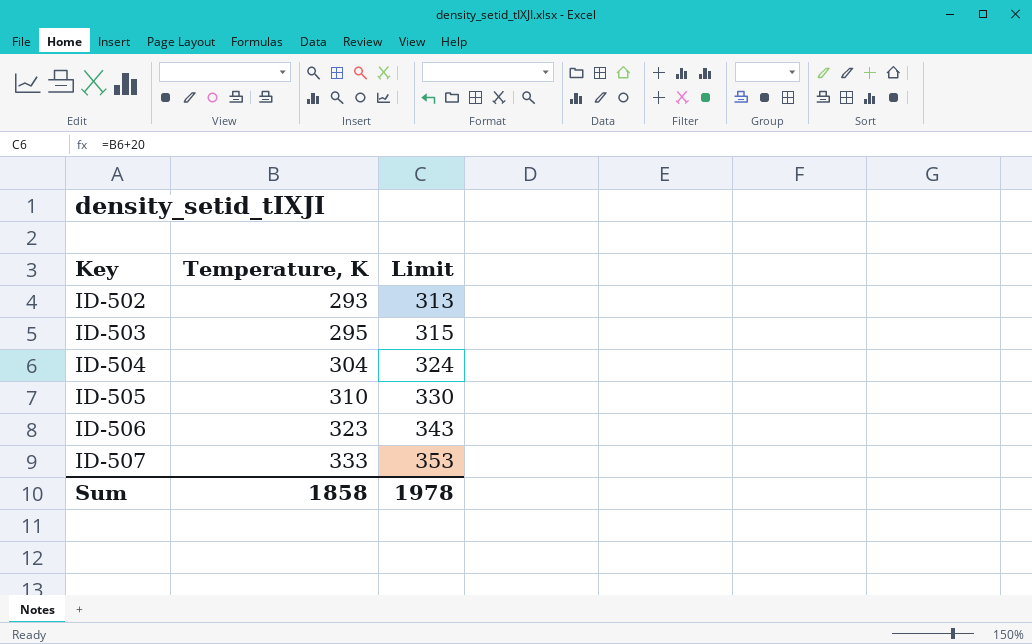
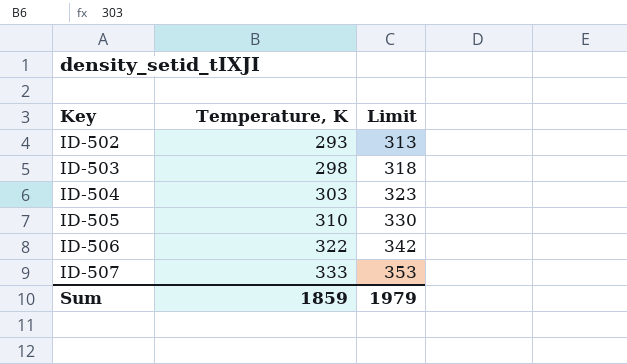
ID-503 | Temperature, K: 295 -> 298
ID-503 | Limit: 315 -> 318
ID-504 | Temperature, K: 304 -> 303
ID-504 | Limit: 324 -> 323
ID-506 | Temperature, K: 323 -> 322
ID-506 | Limit: 343 -> 342
Sum | Temperature, K: 1858 -> 1859
Sum | Limit: 1978 -> 1979

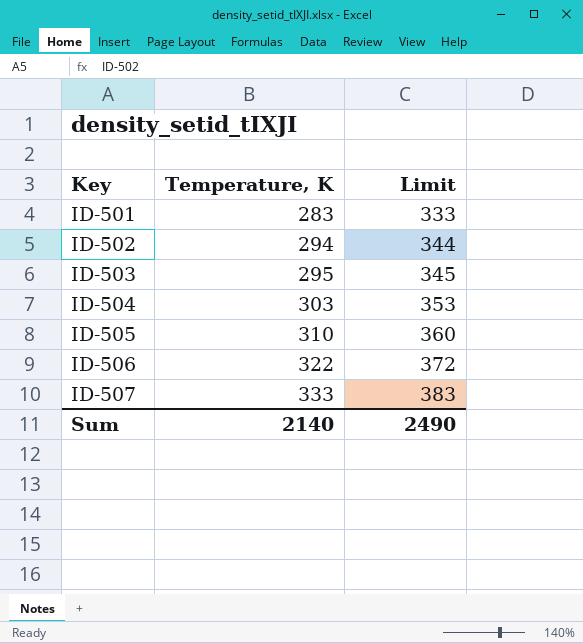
column Limit | formula: [Temperature, K] + 20 -> [Temperature, K] + 50
row ID-501: none -> 283 | 333
ID-502 | Temperature, K: 293 -> 294
ID-503 | Temperature, K: 298 -> 295
Sum | Temperature, K: 1859 -> 2140
Sum | Limit: 1979 -> 2490

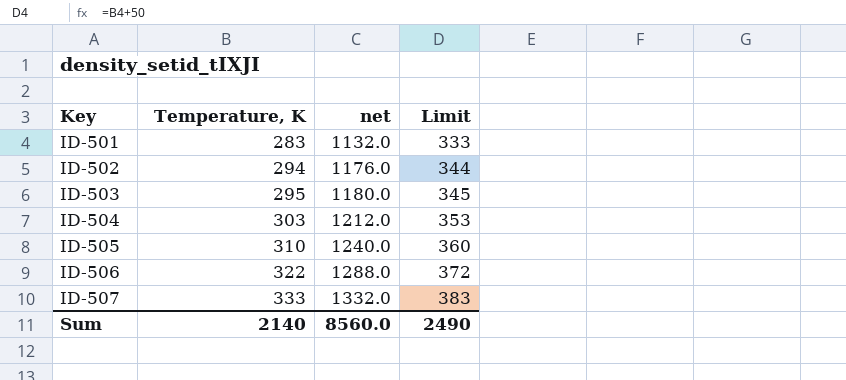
column net | formula: none -> [Temperature, K] * 4

